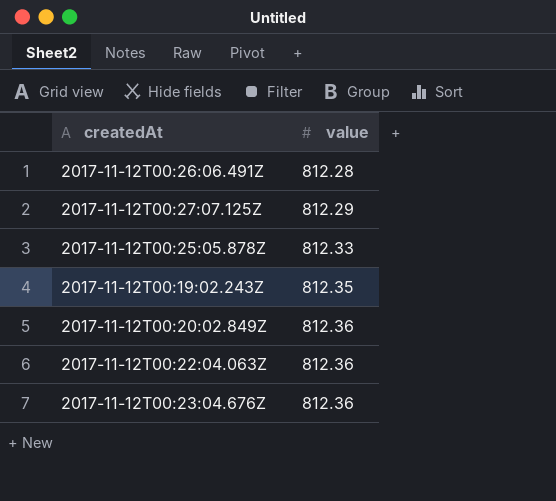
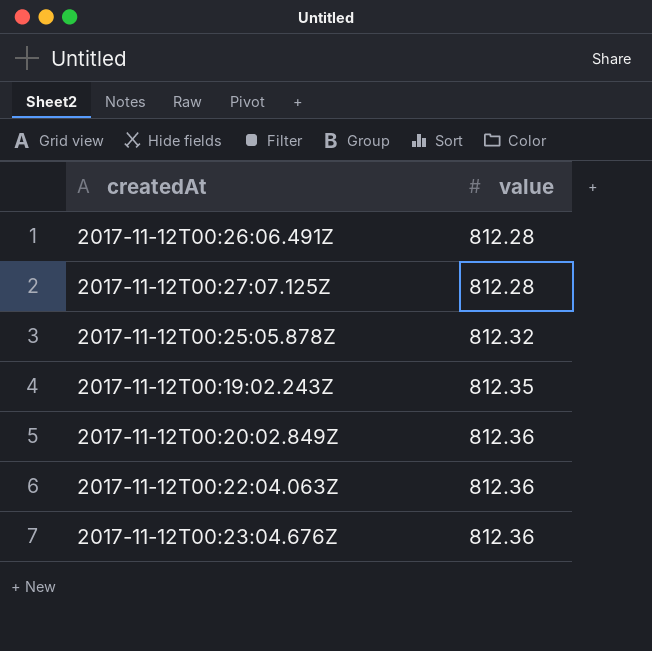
2017-11-12T00:27:07.125Z | value: 812.29 -> 812.28
2017-11-12T00:25:05.878Z | value: 812.33 -> 812.32

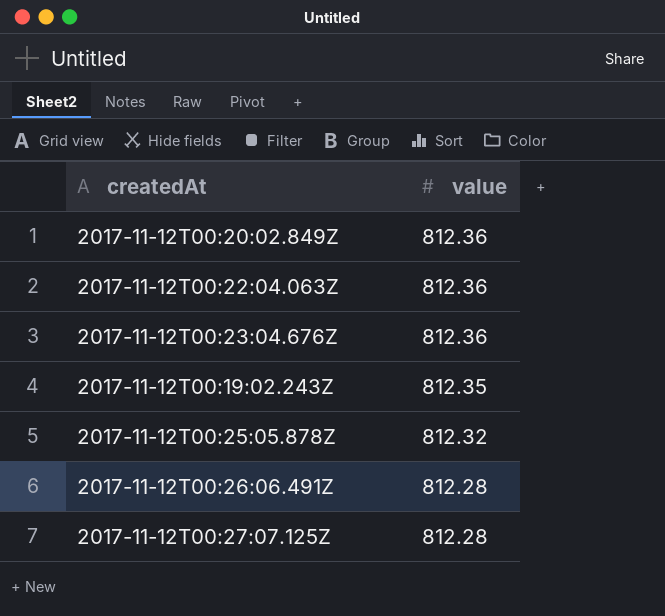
row order: value ascending -> value descending

